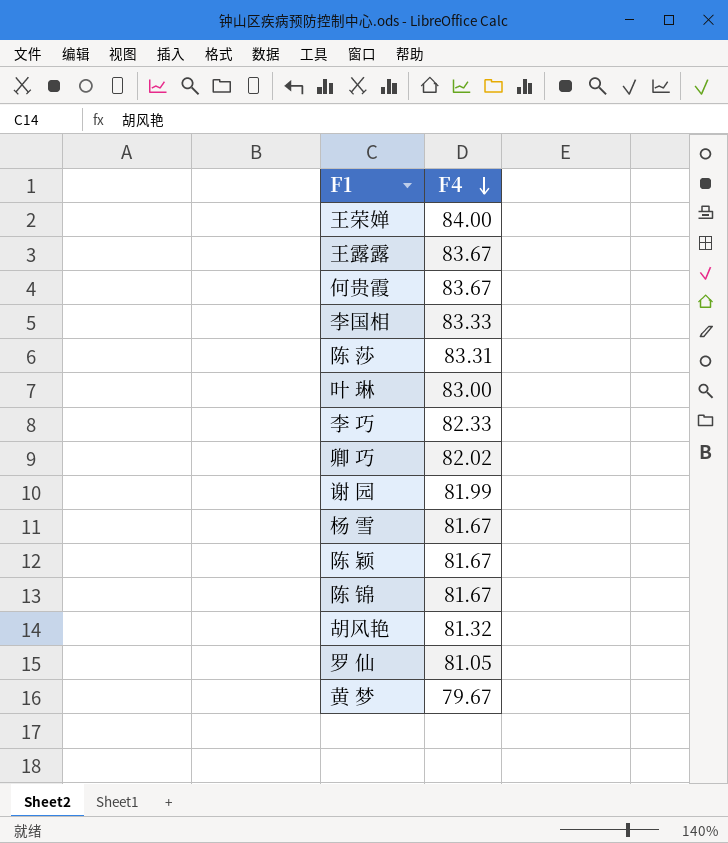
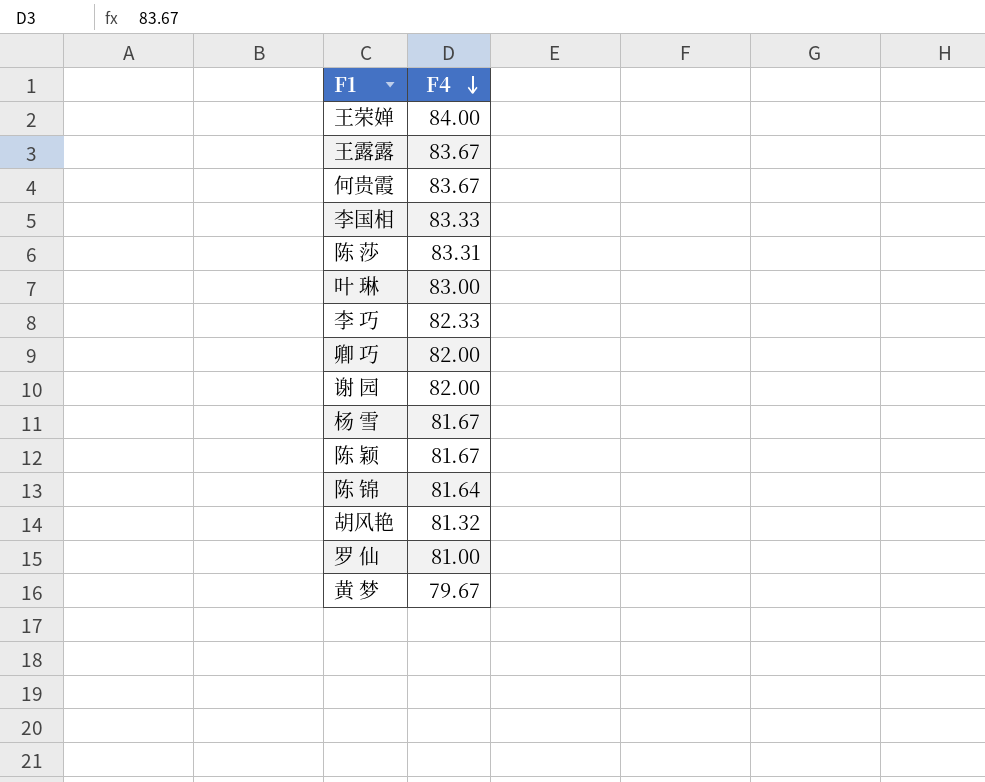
卿 巧 | F4: 82.02 -> 82.00
谢 园 | F4: 81.99 -> 82.00
陈 锦 | F4: 81.67 -> 81.64
罗 仙 | F4: 81.05 -> 81.00

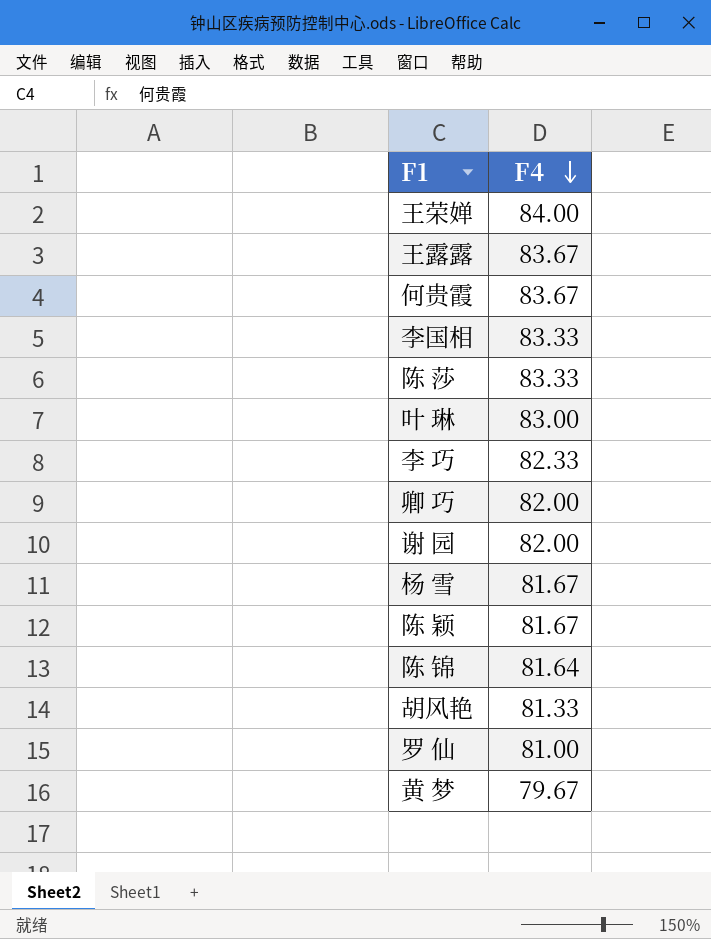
陈 莎 | F4: 83.31 -> 83.33
胡风艳 | F4: 81.32 -> 81.33

